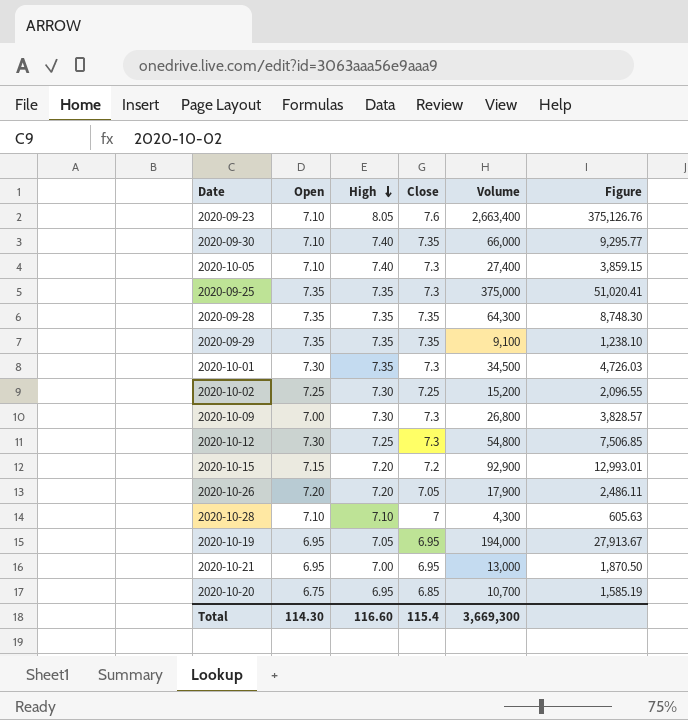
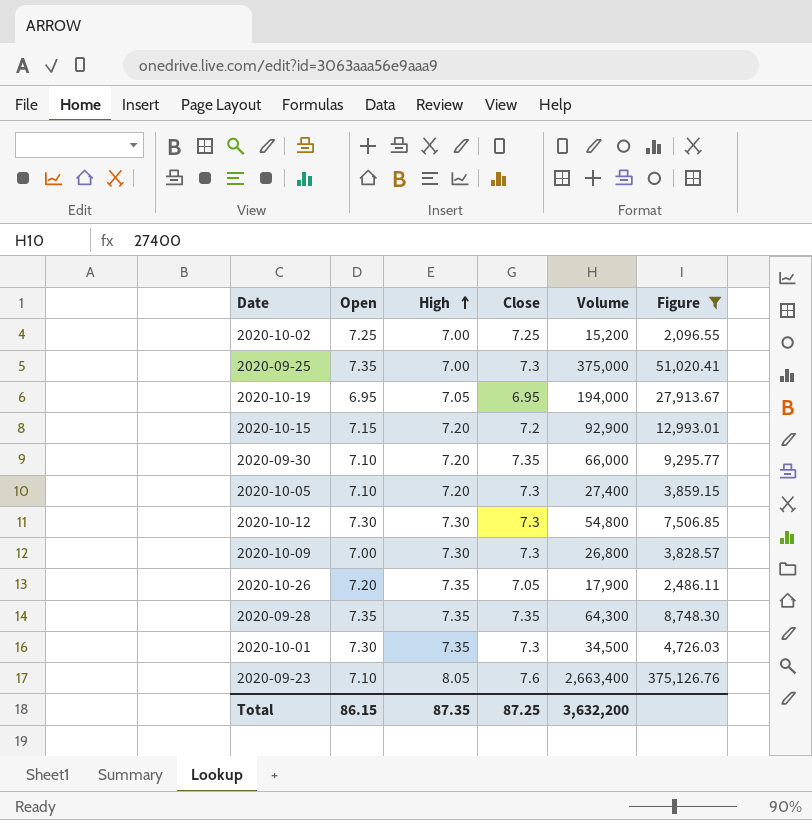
filter: none -> Figure >= 2,096.55
row order: High descending -> High ascending
2020-10-02 | High: 7.30 -> 7.00
2020-09-25 | High: 7.35 -> 7.00
2020-09-30 | High: 7.40 -> 7.20
2020-10-05 | High: 7.40 -> 7.20
2020-10-12 | High: 7.25 -> 7.30
2020-10-26 | High: 7.20 -> 7.35
Total | Open: 114.30 -> 86.15
Total | High: 116.60 -> 87.35
Total | Close: 115.4 -> 87.25
Total | Volume: 3,669,300 -> 3,632,200

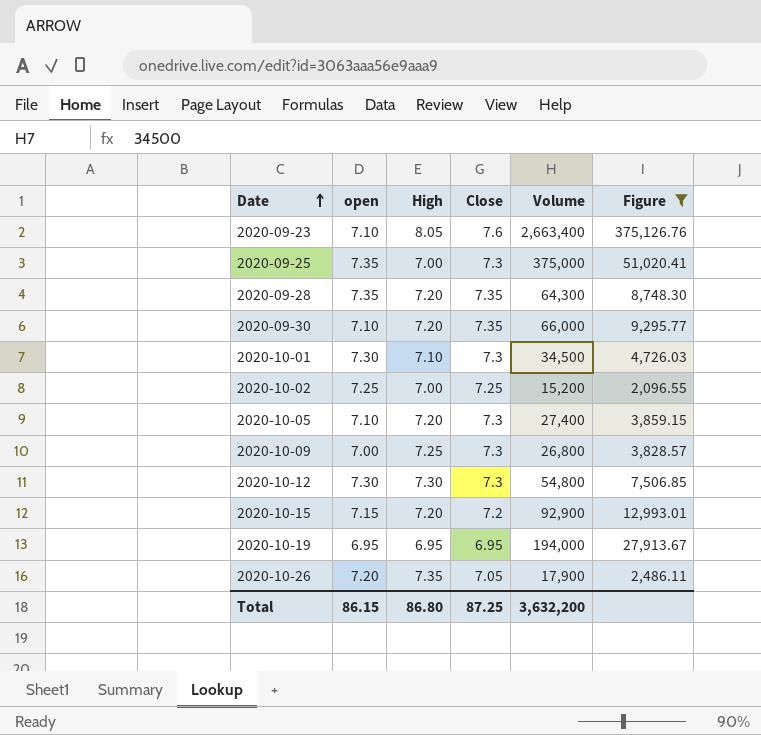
row order: High ascending -> Date ascending
column name: Open -> open
2020-09-28 | High: 7.35 -> 7.20
2020-10-01 | High: 7.35 -> 7.10
2020-10-09 | High: 7.30 -> 7.25
2020-10-19 | High: 7.05 -> 6.95
Total | High: 87.35 -> 86.80

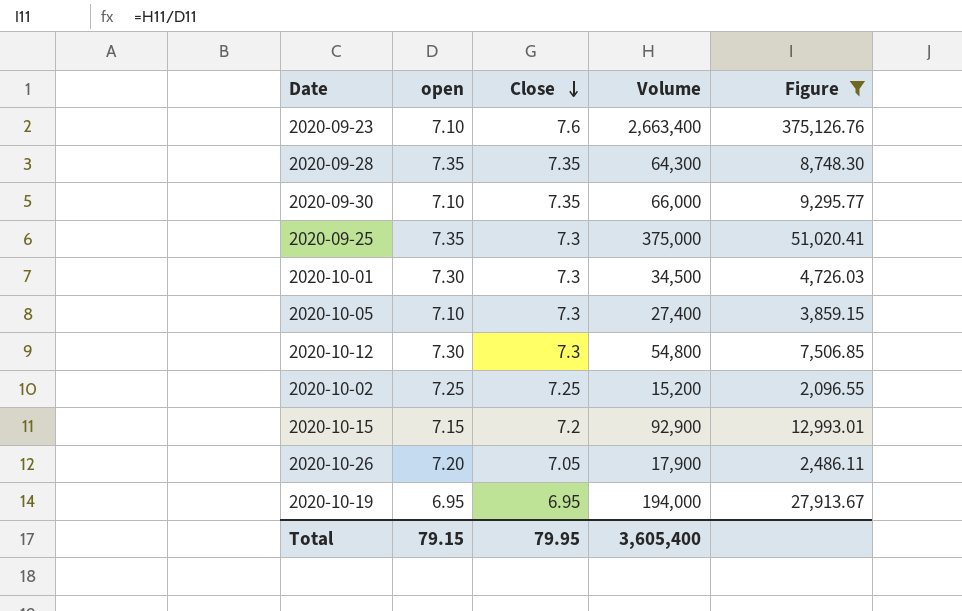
row order: Date ascending -> Close descending
column High | position: 3 -> none
row 2020-10-09: 7.00 | 7.25 | 7.3 | 26,800 | 3,828.57 -> none
Total | open: 86.15 -> 79.15
Total | Close: 87.25 -> 79.95
Total | Volume: 3,632,200 -> 3,605,400

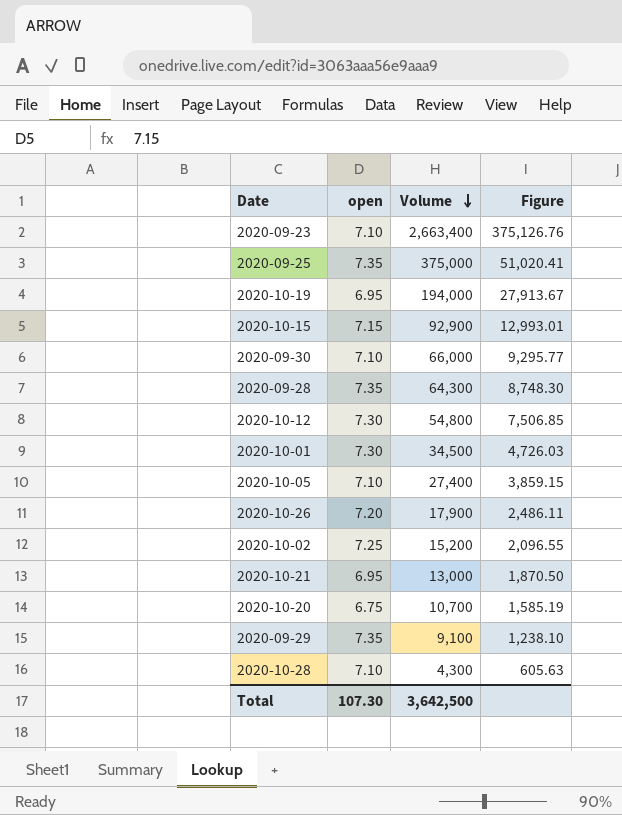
filter: Figure >= 2,096.55 -> none
row order: Close descending -> Volume descending
column Close | position: 3 -> none
Total | open: 79.15 -> 107.30
Total | Volume: 3,605,400 -> 3,642,500

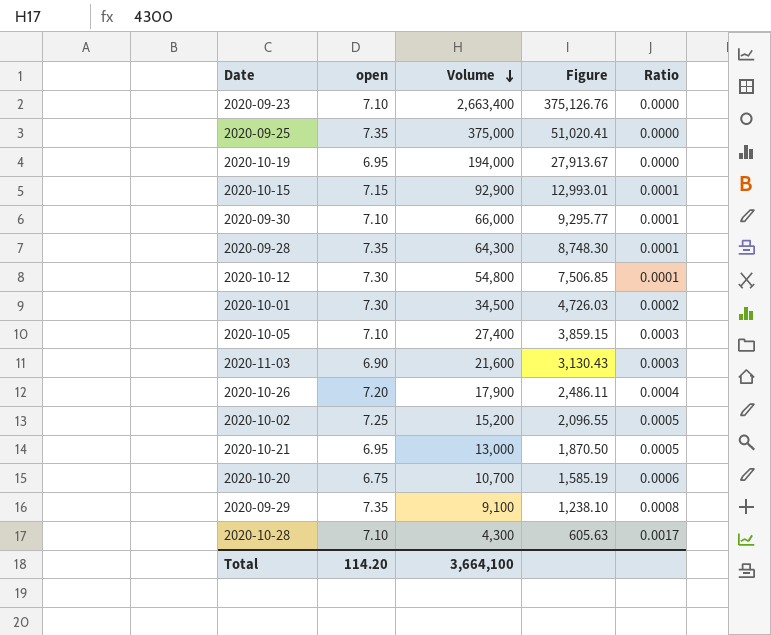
column Ratio | formula: none -> [open] / [Volume]
row 2020-11-03: none -> 6.90 | 21,600 | 3,130.43 | 0.0003
Total | open: 107.30 -> 114.20
Total | Volume: 3,642,500 -> 3,664,100

